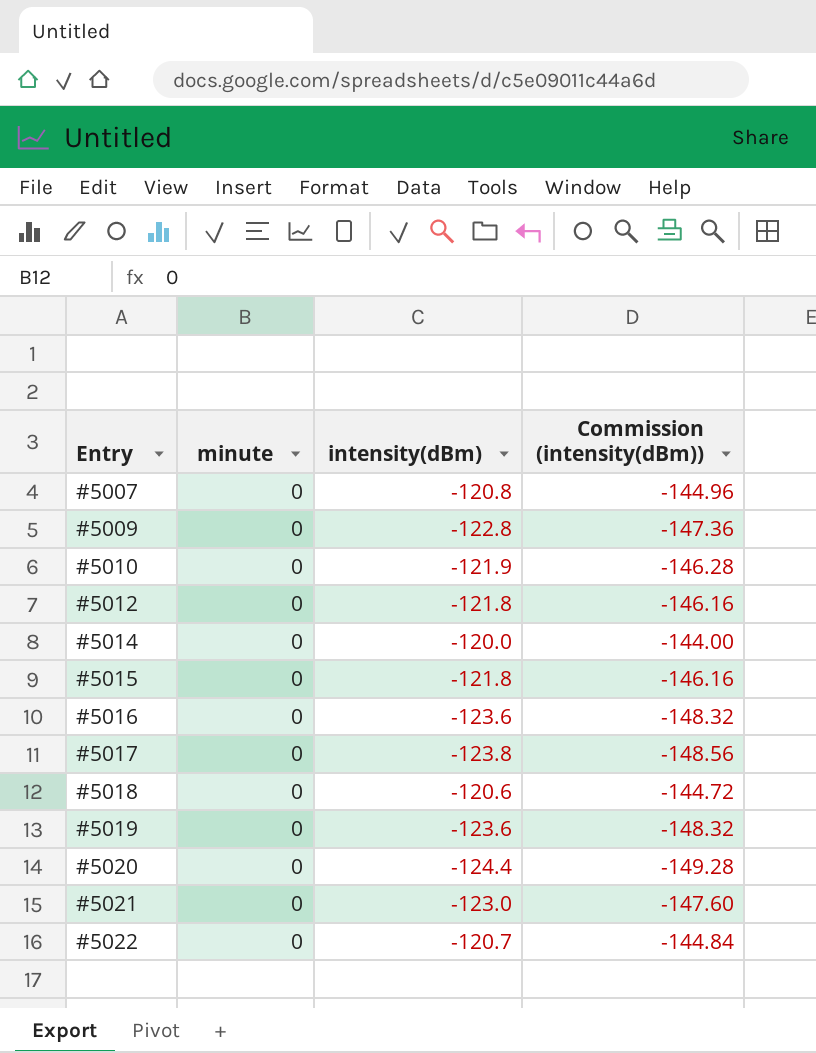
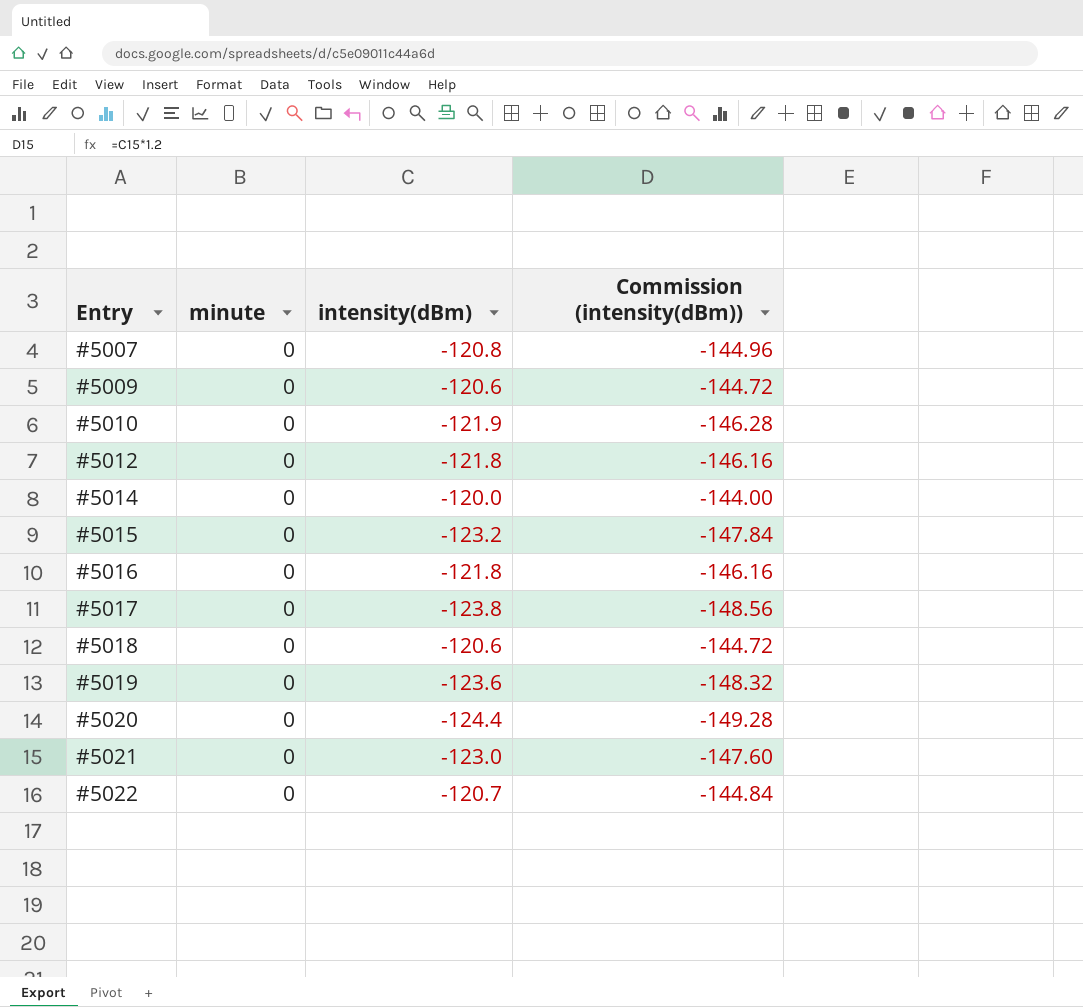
#5009 | intensity(dBm): -122.8 -> -120.6
#5009 | Commission (intensity(dBm)): -147.36 -> -144.72
#5015 | intensity(dBm): -121.8 -> -123.2
#5015 | Commission (intensity(dBm)): -146.16 -> -147.84
#5016 | intensity(dBm): -123.6 -> -121.8
#5016 | Commission (intensity(dBm)): -148.32 -> -146.16

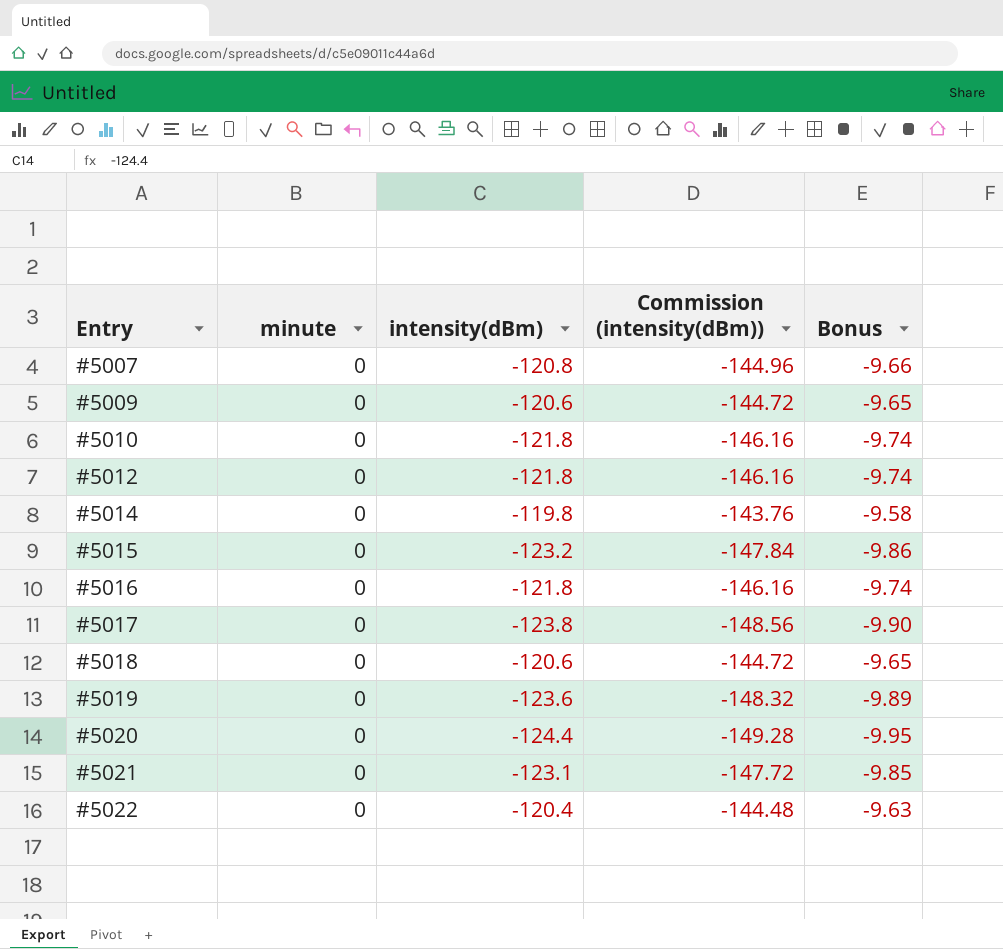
column Bonus | formula: none -> [intensity(dBm)] * 0.08
#5010 | intensity(dBm): -121.9 -> -121.8
#5010 | Commission (intensity(dBm)): -146.28 -> -146.16
#5014 | intensity(dBm): -120.0 -> -119.8
#5014 | Commission (intensity(dBm)): -144.00 -> -143.76
#5021 | intensity(dBm): -123.0 -> -123.1
#5021 | Commission (intensity(dBm)): -147.60 -> -147.72
#5022 | intensity(dBm): -120.7 -> -120.4
#5022 | Commission (intensity(dBm)): -144.84 -> -144.48

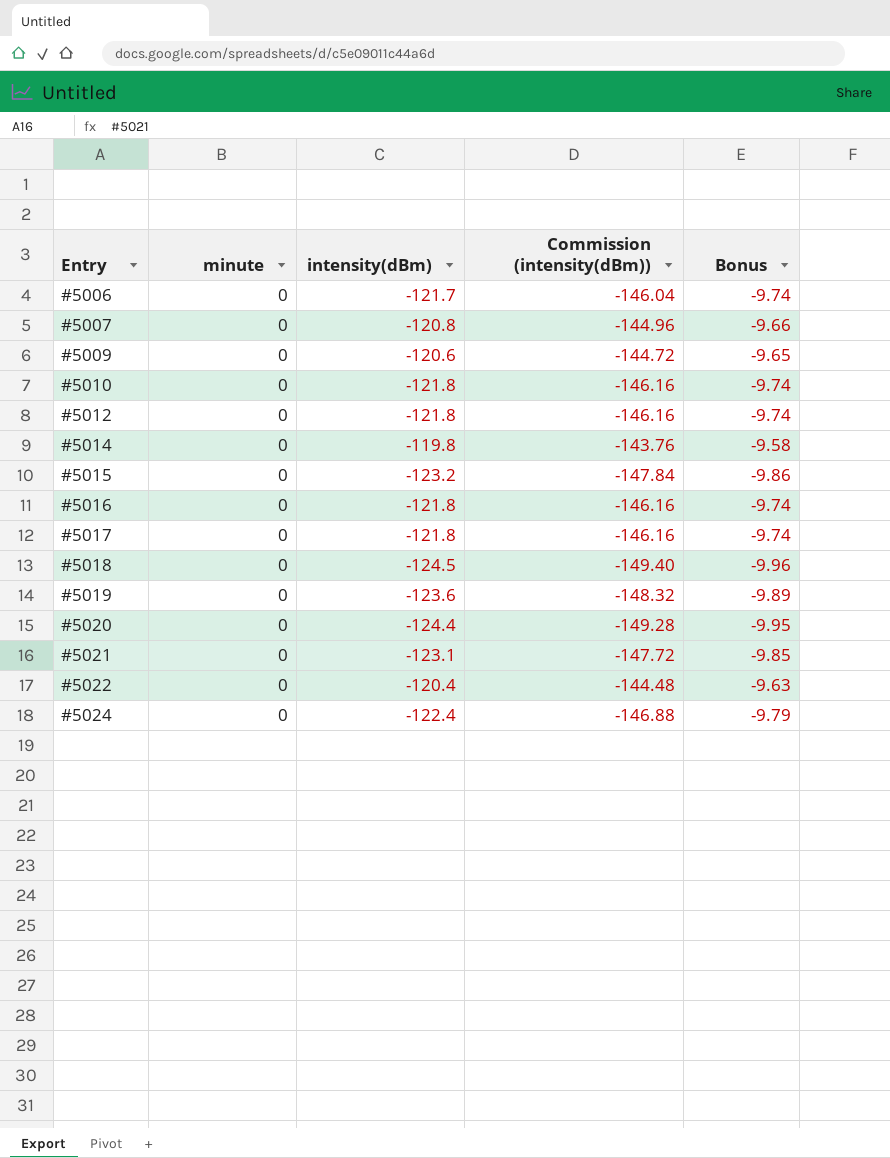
row #5006: none -> 0 | -121.7 | -146.04 | -9.74
#5017 | intensity(dBm): -123.8 -> -121.8
#5017 | Commission (intensity(dBm)): -148.56 -> -146.16
#5017 | Bonus: -9.90 -> -9.74
#5018 | intensity(dBm): -120.6 -> -124.5
#5018 | Commission (intensity(dBm)): -144.72 -> -149.40
#5018 | Bonus: -9.65 -> -9.96
row #5024: none -> 0 | -122.4 | -146.88 | -9.79

